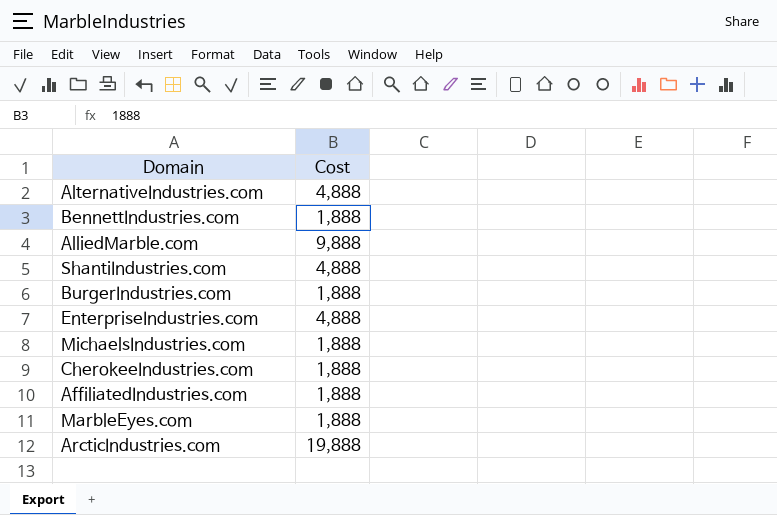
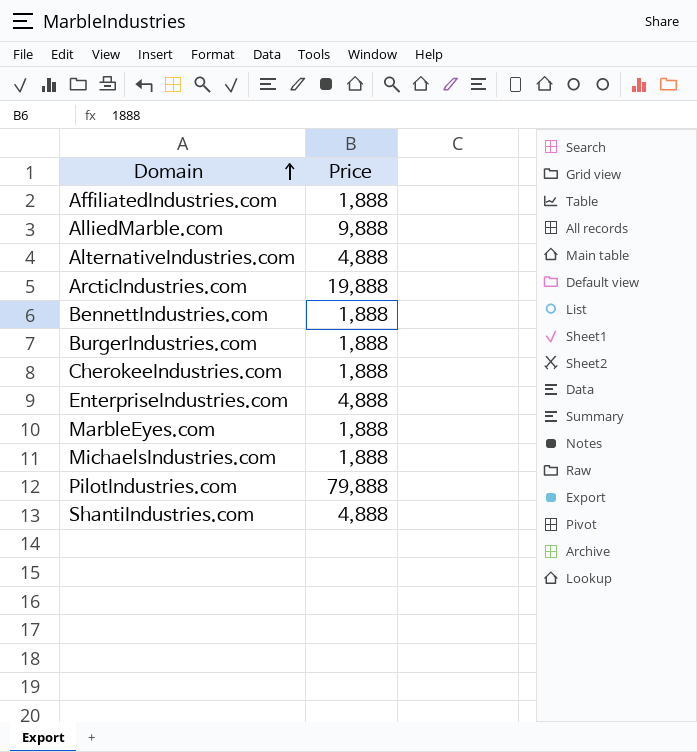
row order: none -> Domain ascending
column name: Cost -> Price
row PilotIndustries.com: none -> 79,888

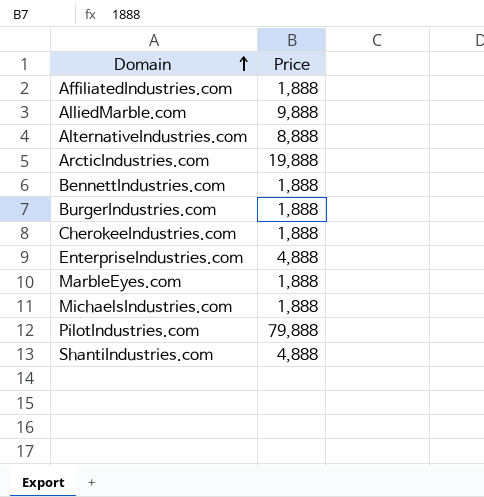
AlternativeIndustries.com | Price: 4,888 -> 8,888

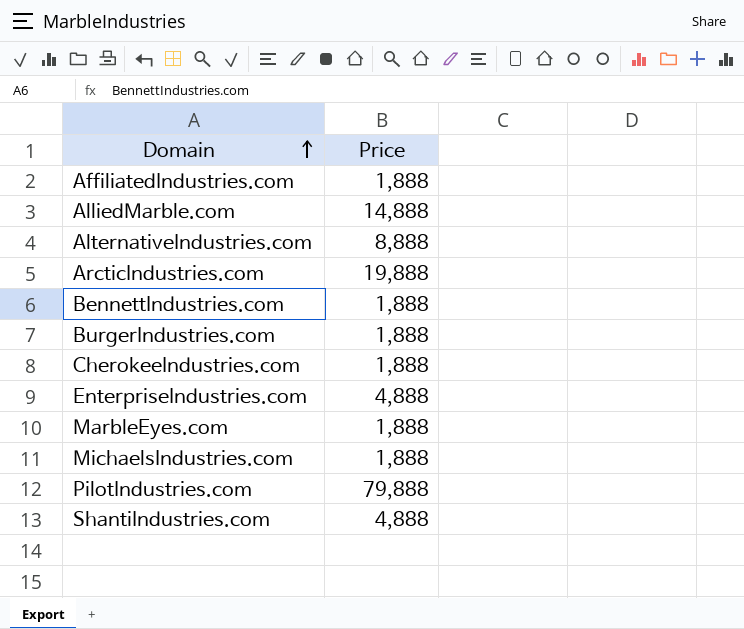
AlliedMarble.com | Price: 9,888 -> 14,888

